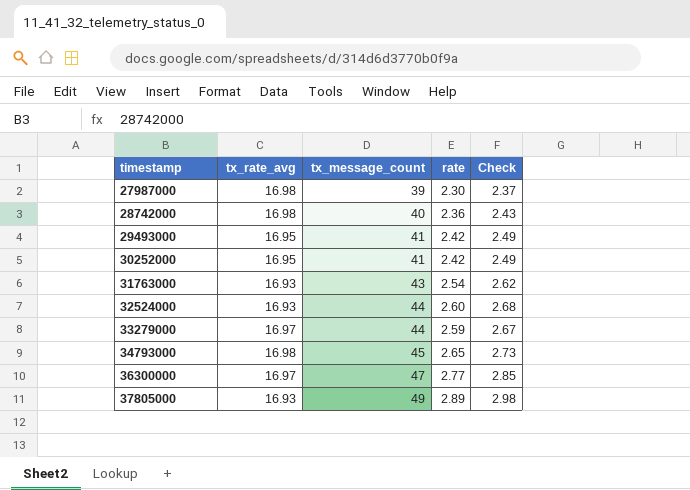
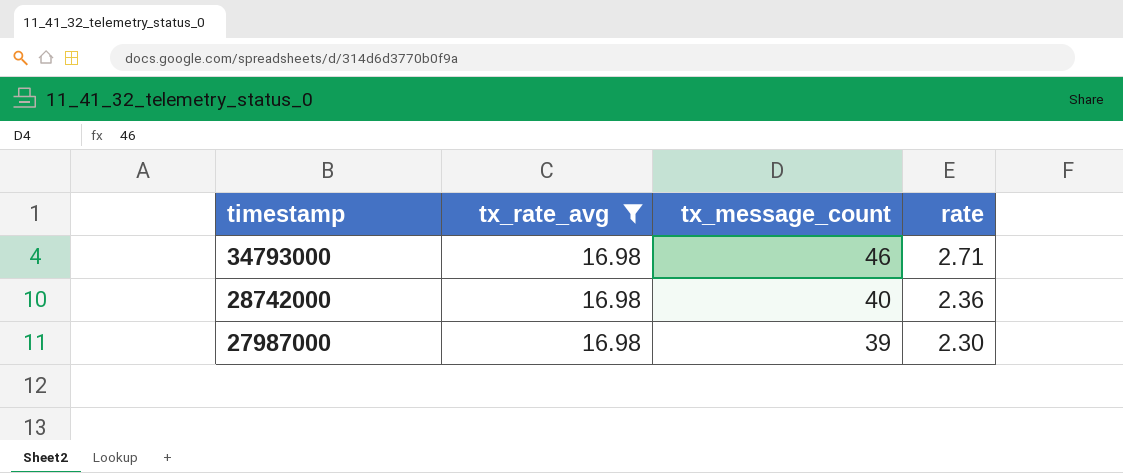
filter: none -> tx_rate_avg = 16.98
row order: timestamp ascending -> timestamp descending
column Check | formula: [rate] * 1.03 -> none
34793000 | tx_message_count: 45 -> 46
34793000 | rate: 2.65 -> 2.71

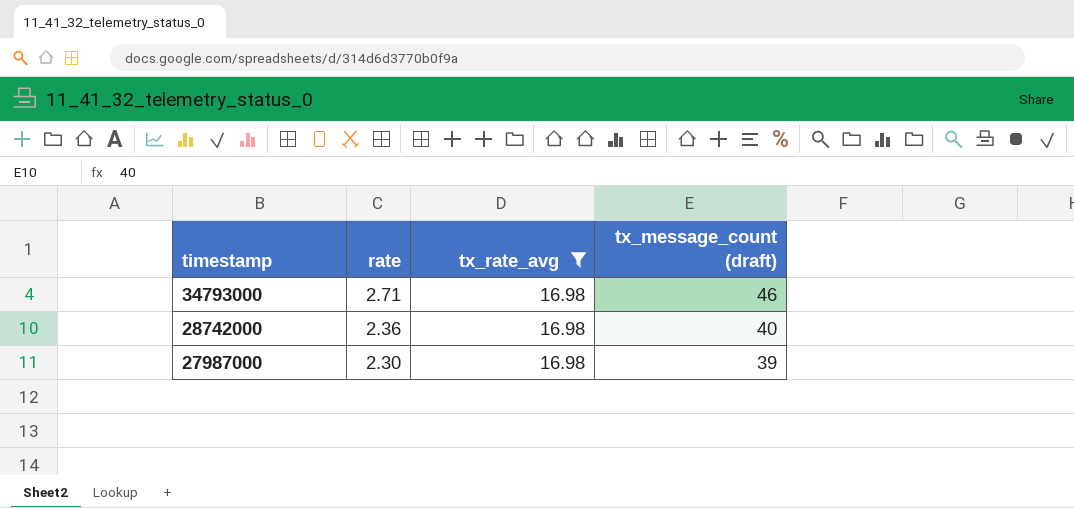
column rate | position: 4 -> 2
column name: tx_message_count -> tx_message_count (draft)

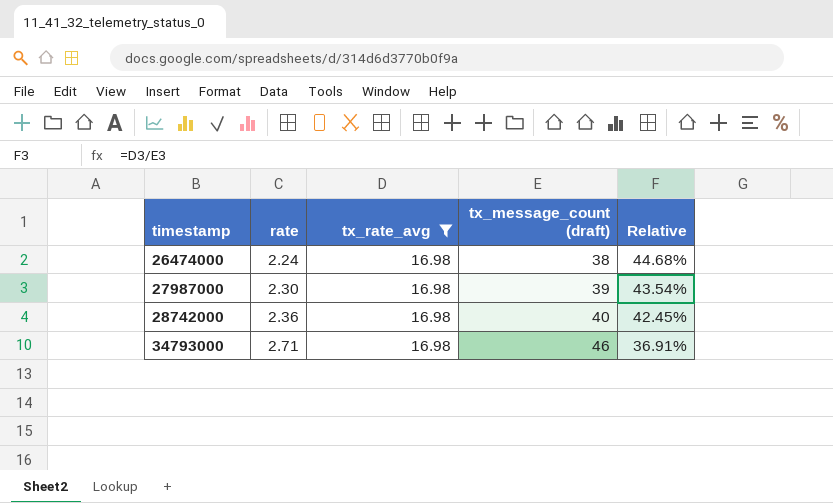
row order: timestamp descending -> timestamp ascending
column Relative | formula: none -> [tx_rate_avg] / [tx_message_count (draft)]
row 26474000: none -> 2.24 | 16.98 | 38 | 44.68%

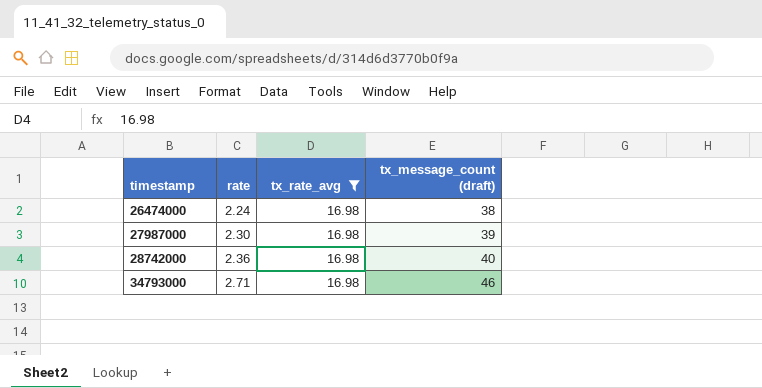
column Relative | formula: [tx_rate_avg] / [tx_message_count (draft)] -> none

